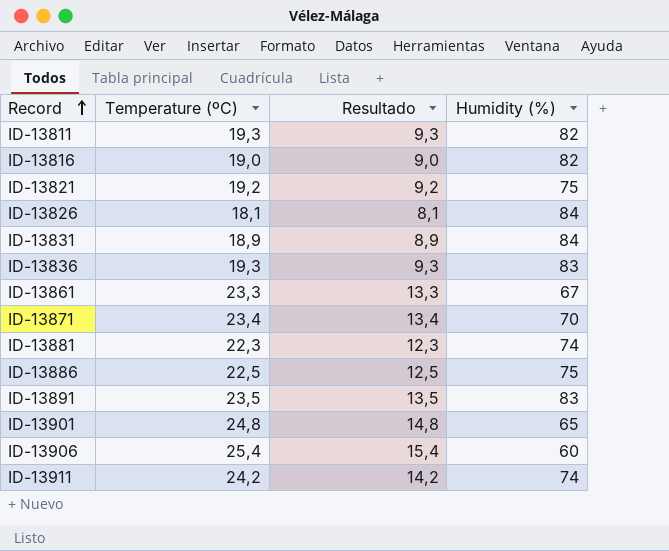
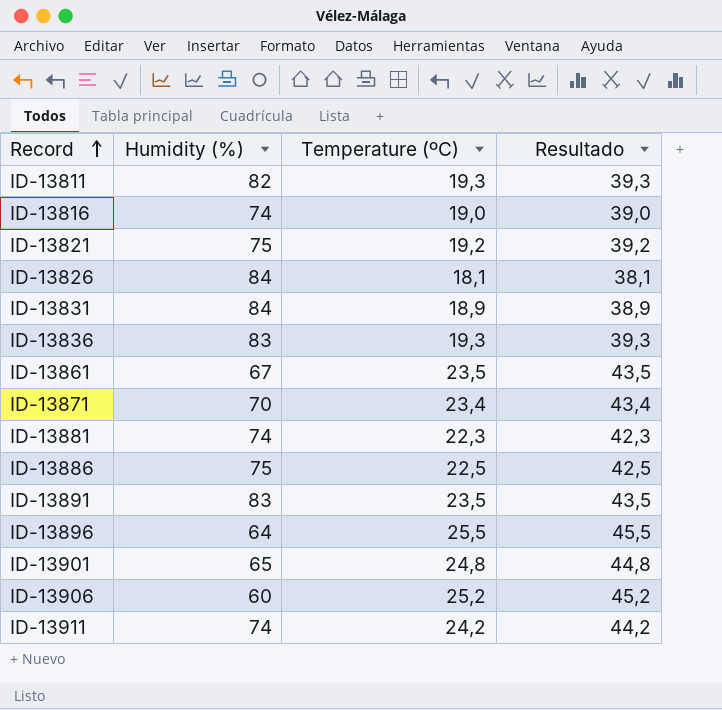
column Humidity (%) | position: 4 -> 2
column Resultado | formula: [Temperature (ºC)] - 10 -> [Temperature (ºC)] + 20
ID-13816 | Humidity (%): 82 -> 74
ID-13861 | Temperature (ºC): 23,3 -> 23,5
row ID-13896: none -> 64 | 25,5 | 45,5
ID-13906 | Temperature (ºC): 25,4 -> 25,2

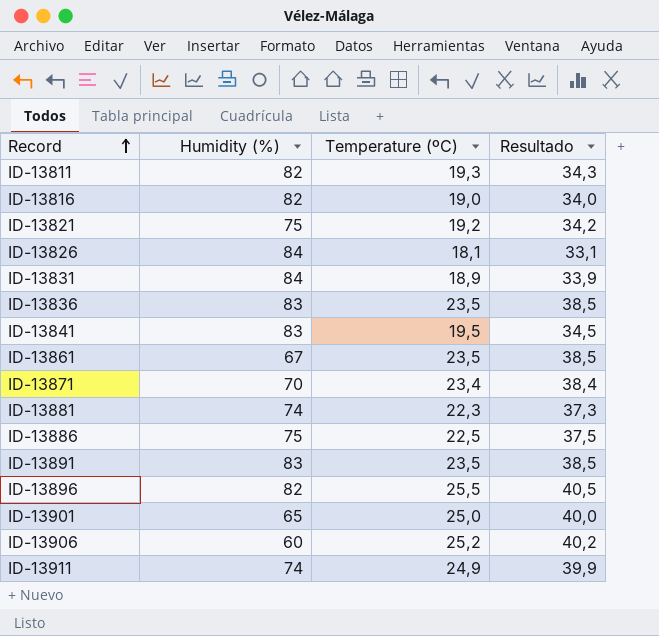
column Resultado | formula: [Temperature (ºC)] + 20 -> [Temperature (ºC)] + 15
ID-13816 | Humidity (%): 74 -> 82
ID-13836 | Temperature (ºC): 19,3 -> 23,5
row ID-13841: none -> 83 | 19,5 | 34,5
ID-13896 | Humidity (%): 64 -> 82
ID-13901 | Temperature (ºC): 24,8 -> 25,0
ID-13911 | Temperature (ºC): 24,2 -> 24,9

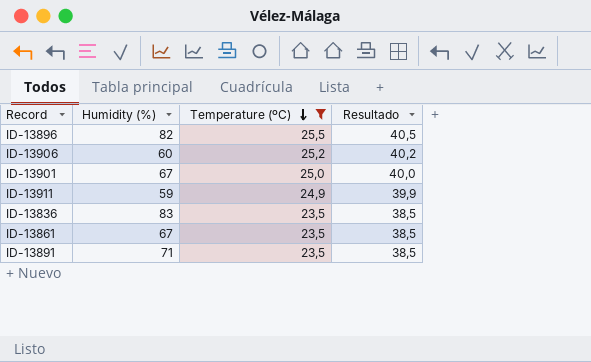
filter: none -> Temperature (ºC) >= 23,5
row order: Record ascending -> Temperature (ºC) descending
ID-13901 | Humidity (%): 65 -> 67
ID-13911 | Humidity (%): 74 -> 59
ID-13891 | Humidity (%): 83 -> 71

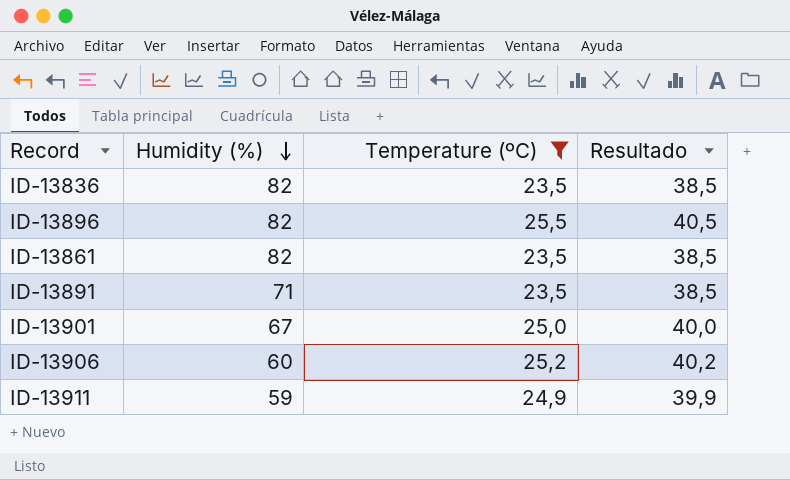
row order: Temperature (ºC) descending -> Humidity (%) descending
ID-13836 | Humidity (%): 83 -> 82
ID-13861 | Humidity (%): 67 -> 82

